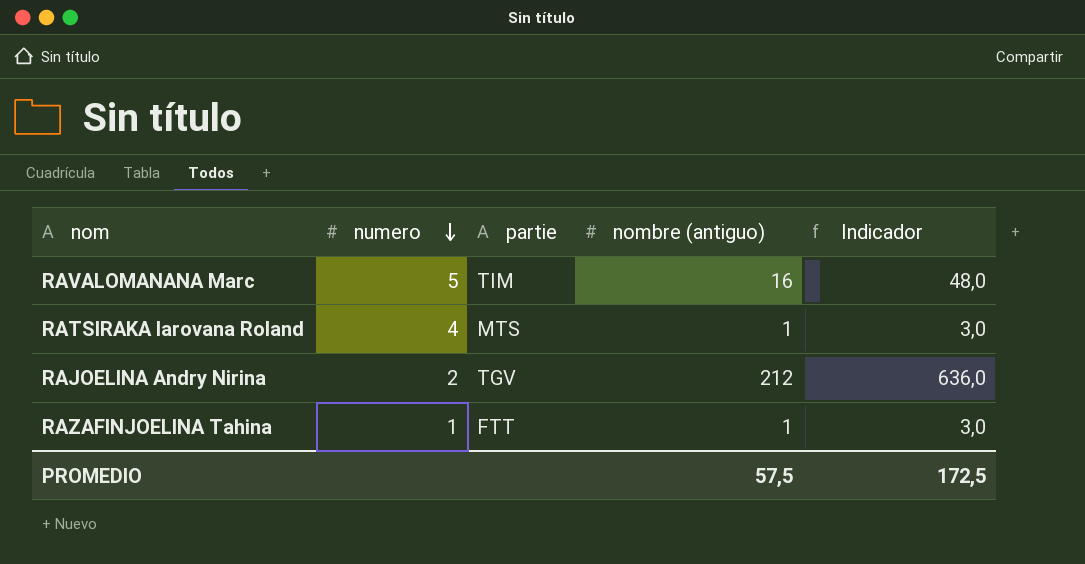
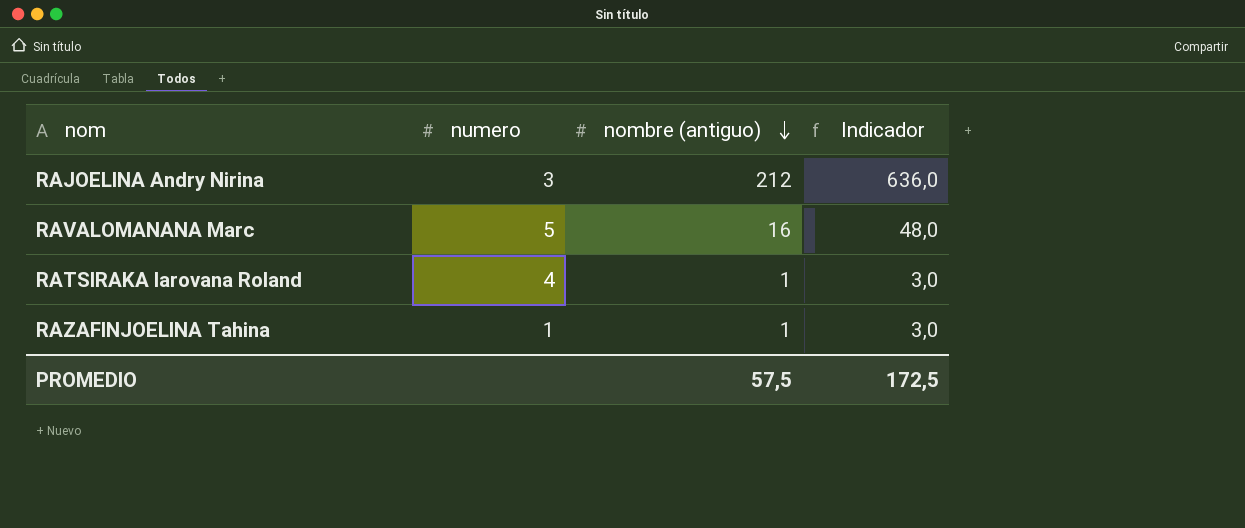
row order: numero descending -> nombre (antiguo) descending
column partie | position: 3 -> none
RAJOELINA Andry Nirina | numero: 2 -> 3

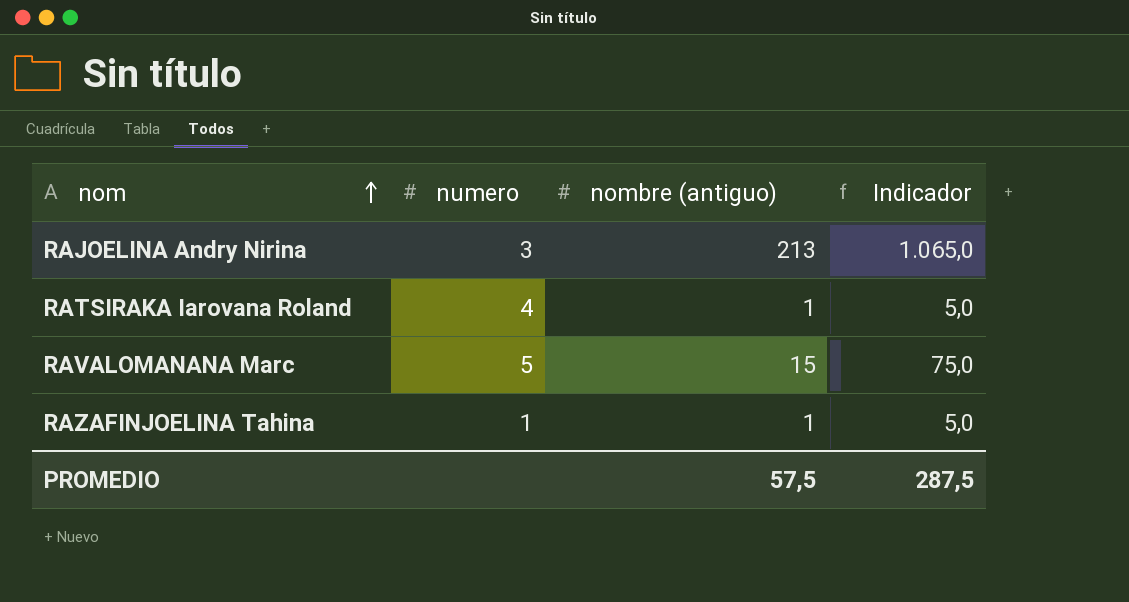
row order: nombre (antiguo) descending -> nom ascending
column Indicador | formula: [nombre (antiguo)] * 3 -> [nombre (antiguo)] * 5
RAJOELINA Andry Nirina | nombre (antiguo): 212 -> 213
RAVALOMANANA Marc | nombre (antiguo): 16 -> 15
PROMEDIO | Indicador: 172,5 -> 287,5

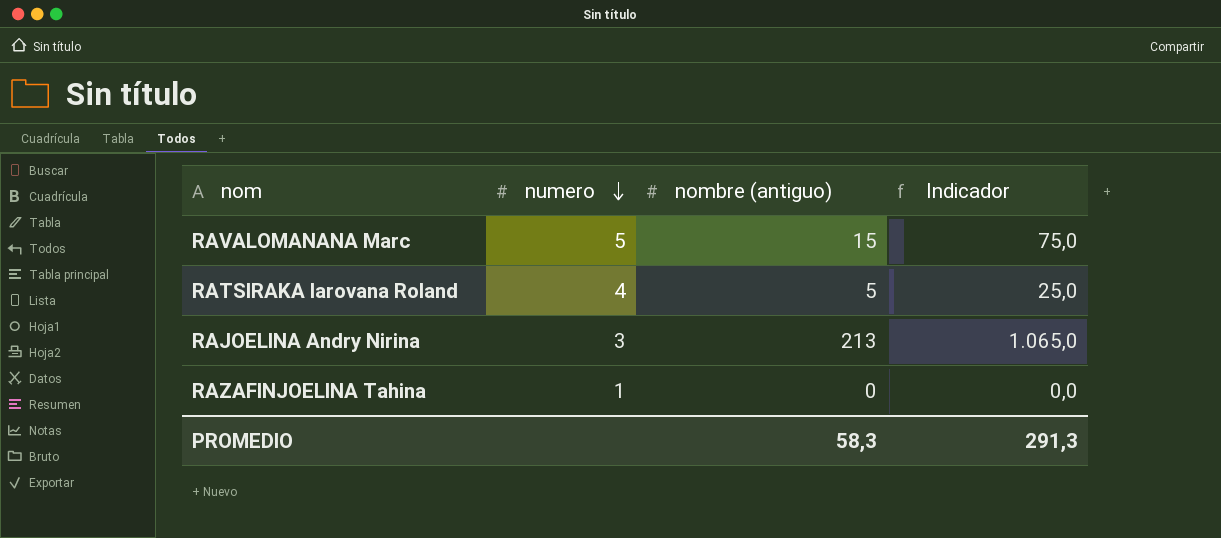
row order: nom ascending -> numero descending
RATSIRAKA Iarovana Roland | nombre (antiguo): 1 -> 5
RATSIRAKA Iarovana Roland | Indicador: 5,0 -> 25,0
RAZAFINJOELINA Tahina | nombre (antiguo): 1 -> 0
RAZAFINJOELINA Tahina | Indicador: 5,0 -> 0,0
PROMEDIO | nombre (antiguo): 57,5 -> 58,3
PROMEDIO | Indicador: 287,5 -> 291,3

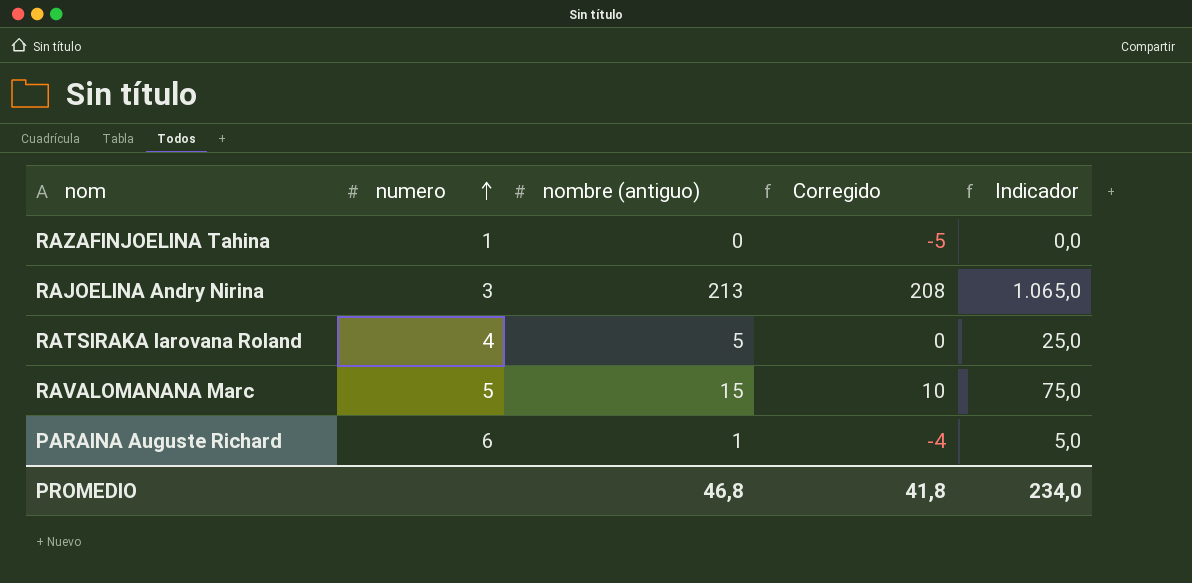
row order: numero descending -> numero ascending
column Corregido | formula: none -> [nombre (antiguo)] - 5
row PARAINA Auguste Richard: none -> 6 | 1 | -4 | 5,0
PROMEDIO | nombre (antiguo): 58,3 -> 46,8
PROMEDIO | Indicador: 291,3 -> 234,0

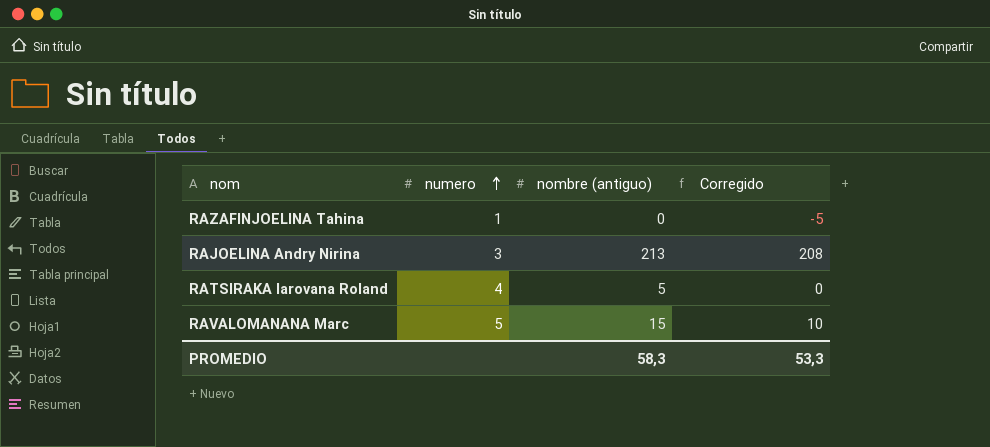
column Indicador | formula: [nombre (antiguo)] * 5 -> none
row PARAINA Auguste Richard: 6 | 1 | -4 | 5,0 -> none
PROMEDIO | nombre (antiguo): 46,8 -> 58,3
PROMEDIO | Corregido: 41,8 -> 53,3

